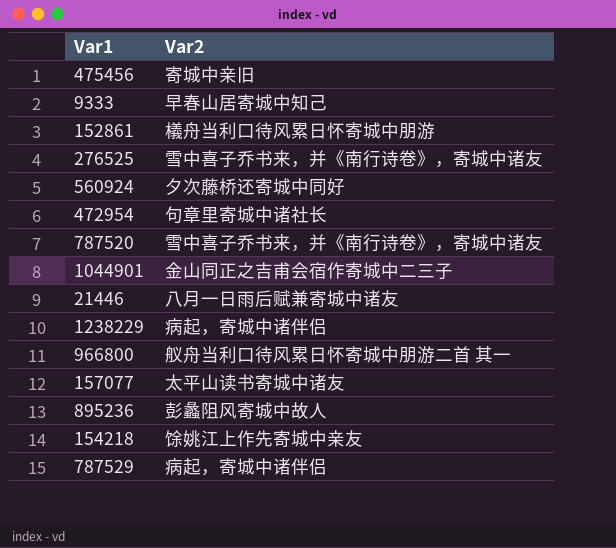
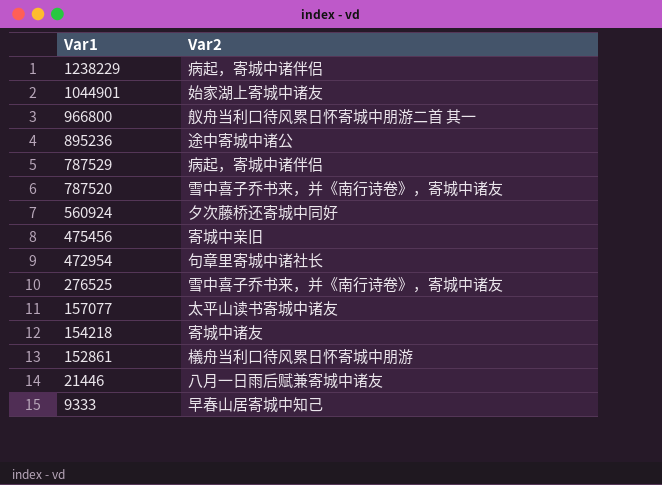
row order: none -> Var1 descending
1044901 | Var2: 金山同正之吉甫会宿作寄城中二三子 -> 始家湖上寄城中诸友
895236 | Var2: 彭蠡阻风寄城中故人 -> 途中寄城中诸公
154218 | Var2: 馀姚江上作先寄城中亲友 -> 寄城中诸友

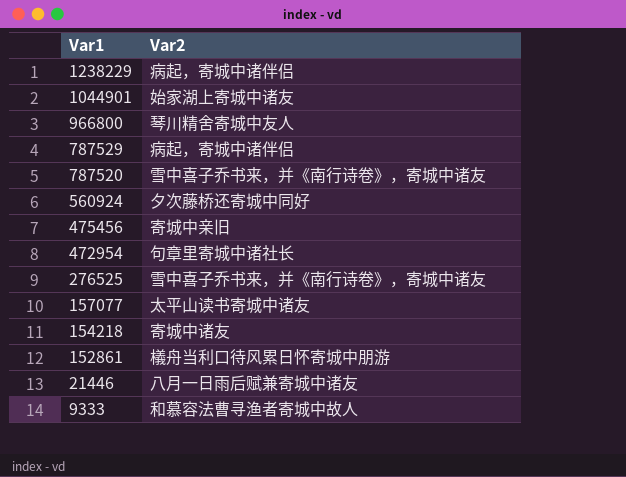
row 895236: 途中寄城中诸公 -> none
966800 | Var2: 舣舟当利口待风累日怀寄城中朋游二首 其一 -> 琴川精舍寄城中友人
9333 | Var2: 早春山居寄城中知己 -> 和慕容法曹寻渔者寄城中故人

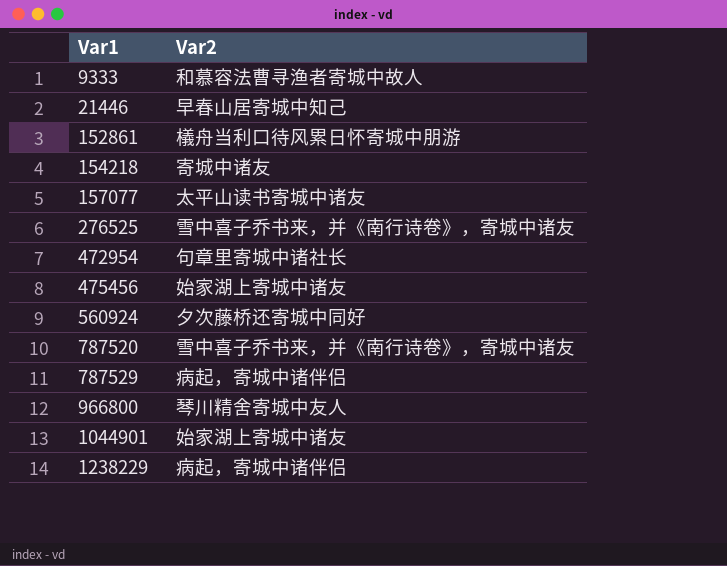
row order: Var1 descending -> Var1 ascending
21446 | Var2: 八月一日雨后赋兼寄城中诸友 -> 早春山居寄城中知己
475456 | Var2: 寄城中亲旧 -> 始家湖上寄城中诸友

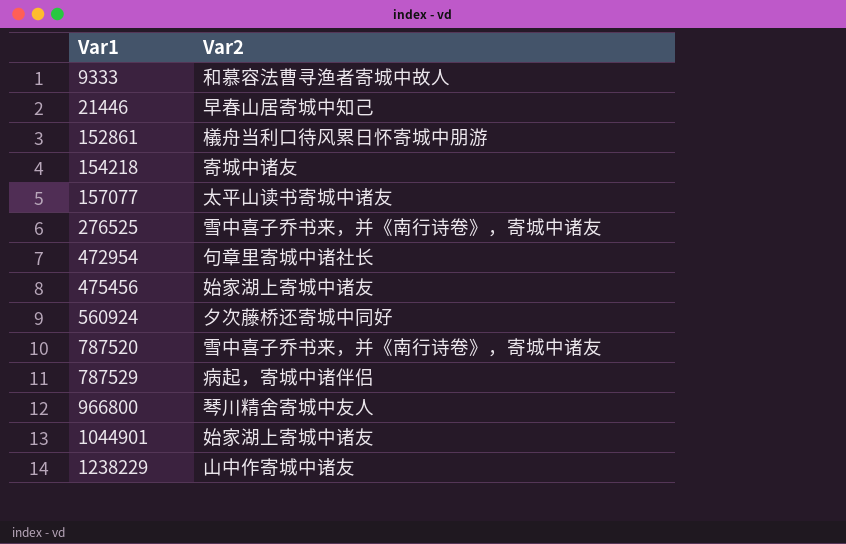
1238229 | Var2: 病起，寄城中诸伴侣 -> 山中作寄城中诸友

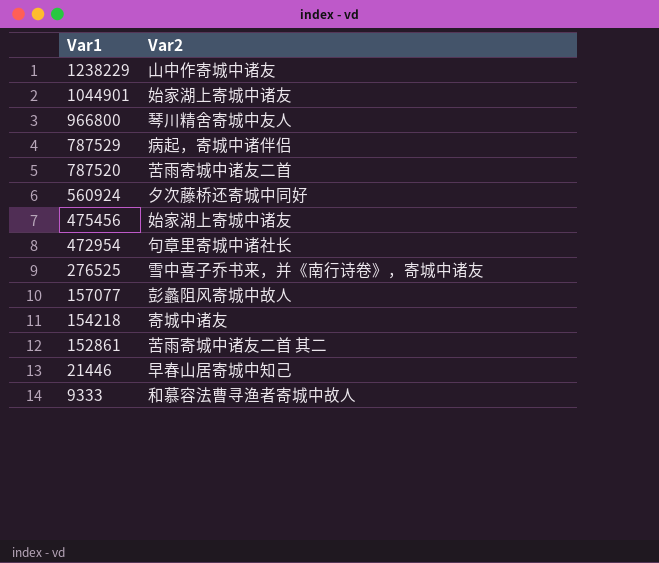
row order: Var1 ascending -> Var1 descending
787520 | Var2: 雪中喜子乔书来，并《南行诗卷》，寄城中诸友 -> 苦雨寄城中诸友二首
157077 | Var2: 太平山读书寄城中诸友 -> 彭蠡阻风寄城中故人
152861 | Var2: 檥舟当利口待风累日怀寄城中朋游 -> 苦雨寄城中诸友二首 其二

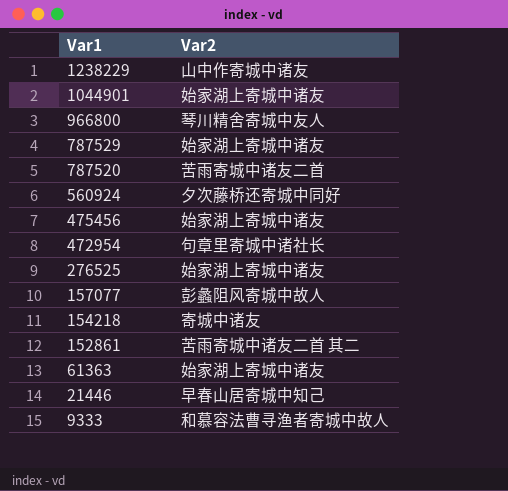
787529 | Var2: 病起，寄城中诸伴侣 -> 始家湖上寄城中诸友
276525 | Var2: 雪中喜子乔书来，并《南行诗卷》，寄城中诸友 -> 始家湖上寄城中诸友
row 61363: none -> 始家湖上寄城中诸友

